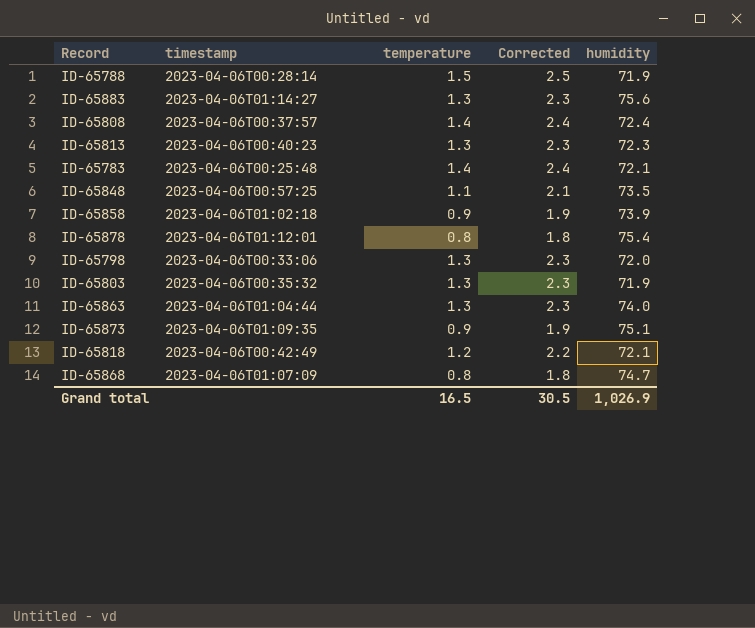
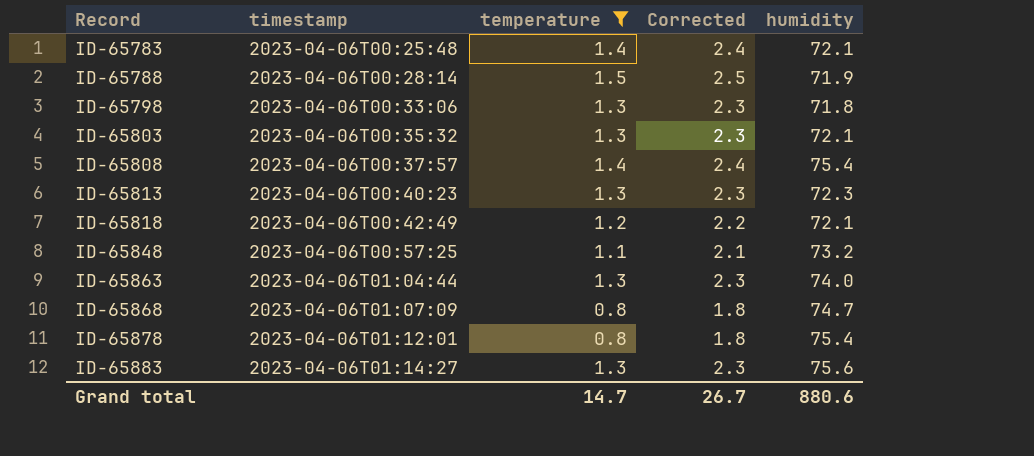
filter: none -> temperature != 0.9
row order: none -> Record ascending
ID-65798 | humidity: 72.0 -> 71.8
ID-65803 | humidity: 71.9 -> 72.1
ID-65808 | humidity: 72.4 -> 75.4
ID-65848 | humidity: 73.5 -> 73.2
Grand total | temperature: 16.5 -> 14.7
Grand total | Corrected: 30.5 -> 26.7
Grand total | humidity: 1,026.9 -> 880.6

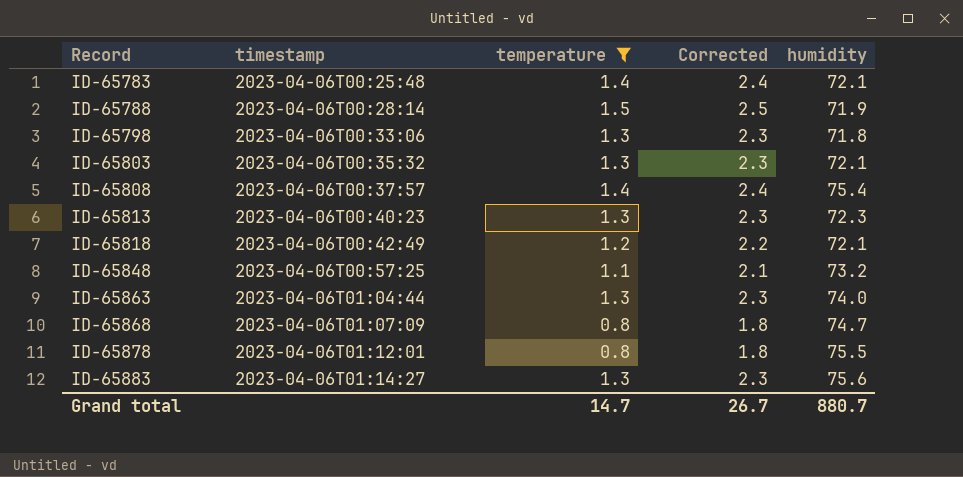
ID-65878 | humidity: 75.4 -> 75.5
Grand total | humidity: 880.6 -> 880.7

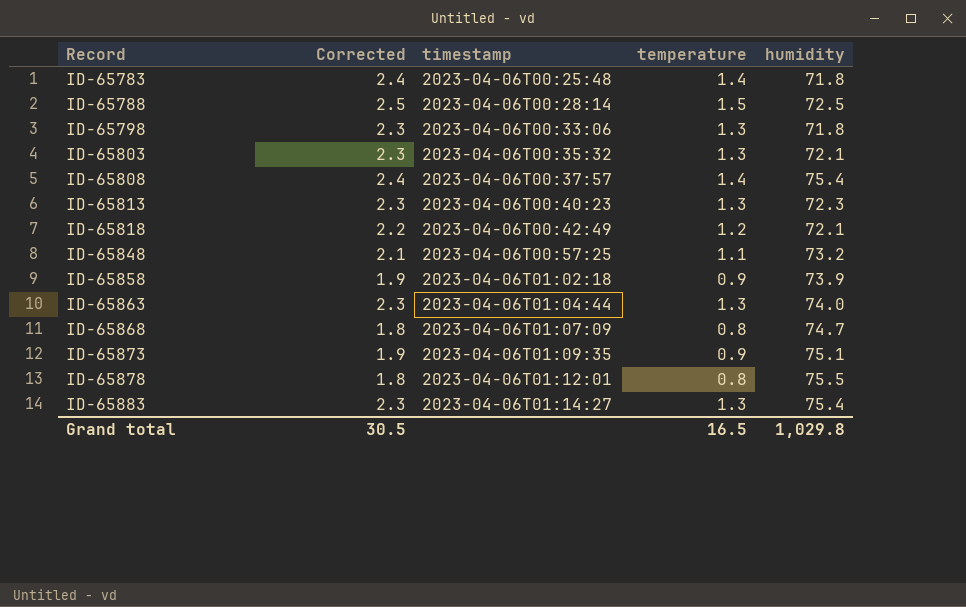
filter: temperature != 0.9 -> none
column Corrected | position: 4 -> 2
ID-65783 | humidity: 72.1 -> 71.8
ID-65788 | humidity: 71.9 -> 72.5
ID-65883 | humidity: 75.6 -> 75.4
Grand total | Corrected: 26.7 -> 30.5
Grand total | temperature: 14.7 -> 16.5
Grand total | humidity: 880.7 -> 1,029.8

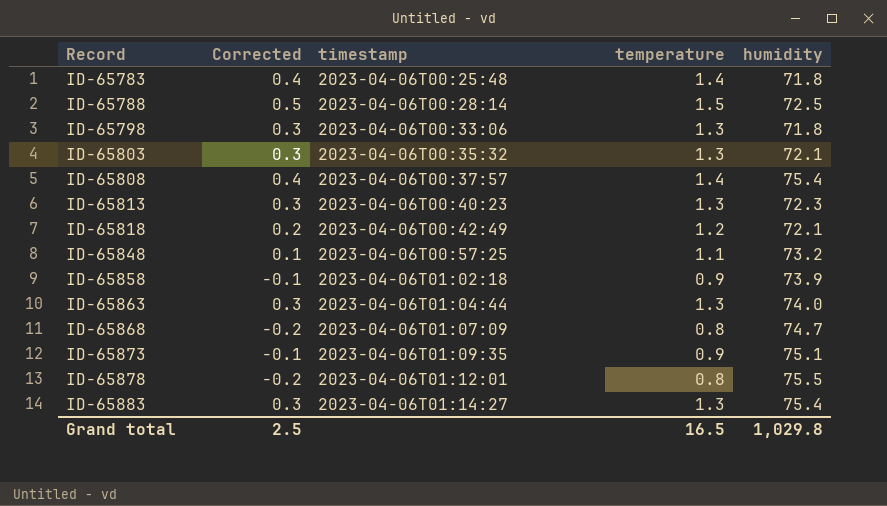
column Corrected | formula: [temperature] + 1 -> [temperature] - 1
Grand total | Corrected: 30.5 -> 2.5

